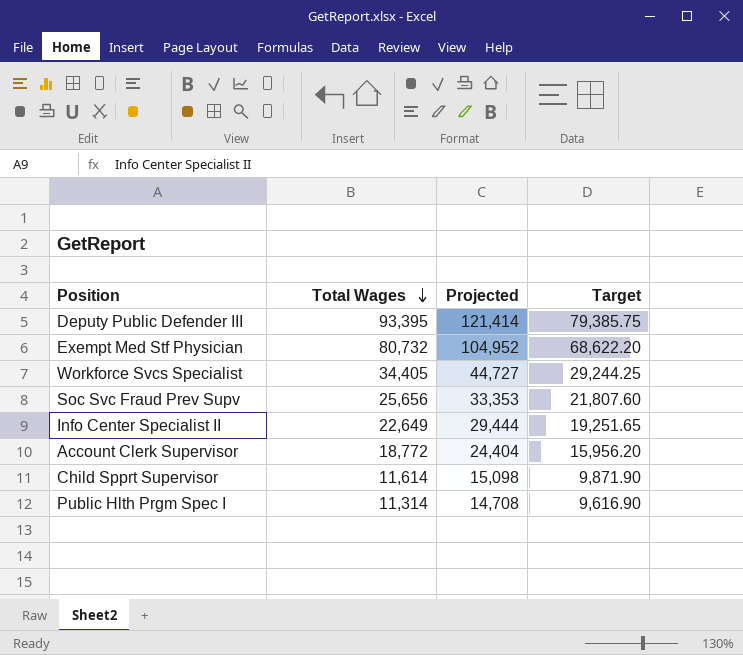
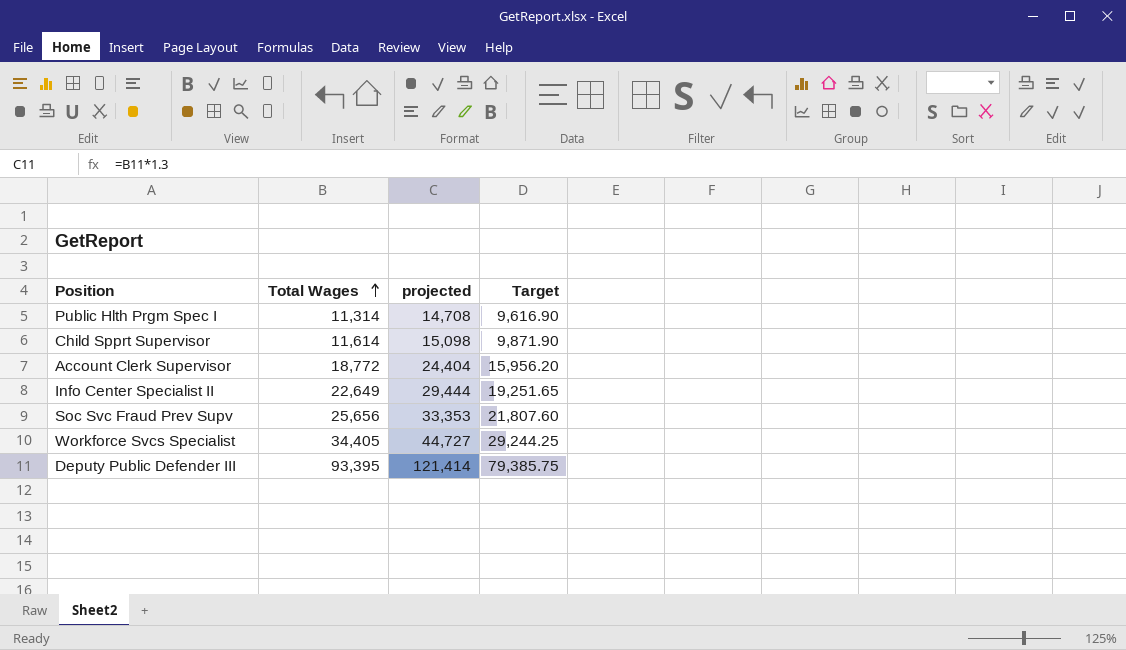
row order: Total Wages descending -> Total Wages ascending
column name: Projected -> projected
row Exempt Med Stf Physician: 80,732 | 104,952 | 68,622.20 -> none

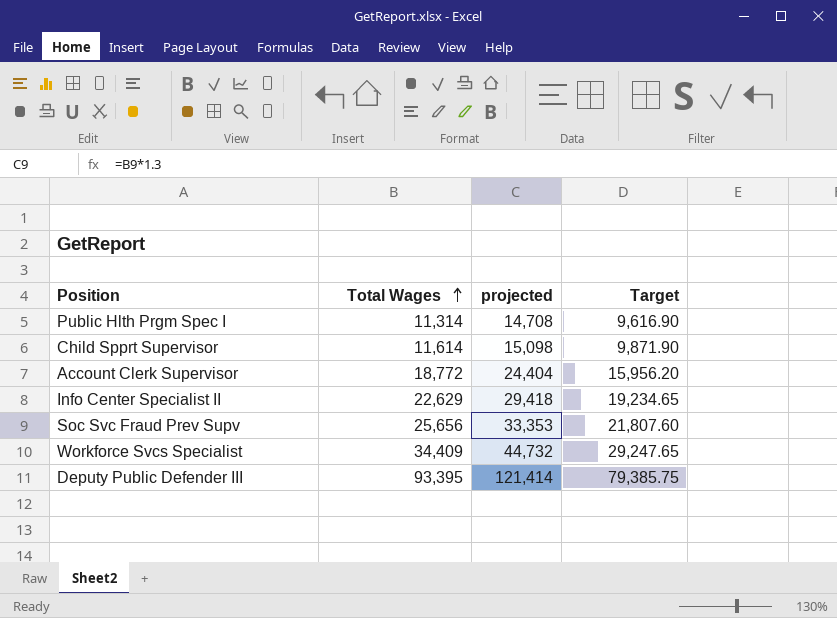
Info Center Specialist II | Total Wages: 22,649 -> 22,629
Info Center Specialist II | projected: 29,444 -> 29,418
Info Center Specialist II | Target: 19,251.65 -> 19,234.65
Workforce Svcs Specialist | Total Wages: 34,405 -> 34,409
Workforce Svcs Specialist | projected: 44,727 -> 44,732
Workforce Svcs Specialist | Target: 29,244.25 -> 29,247.65

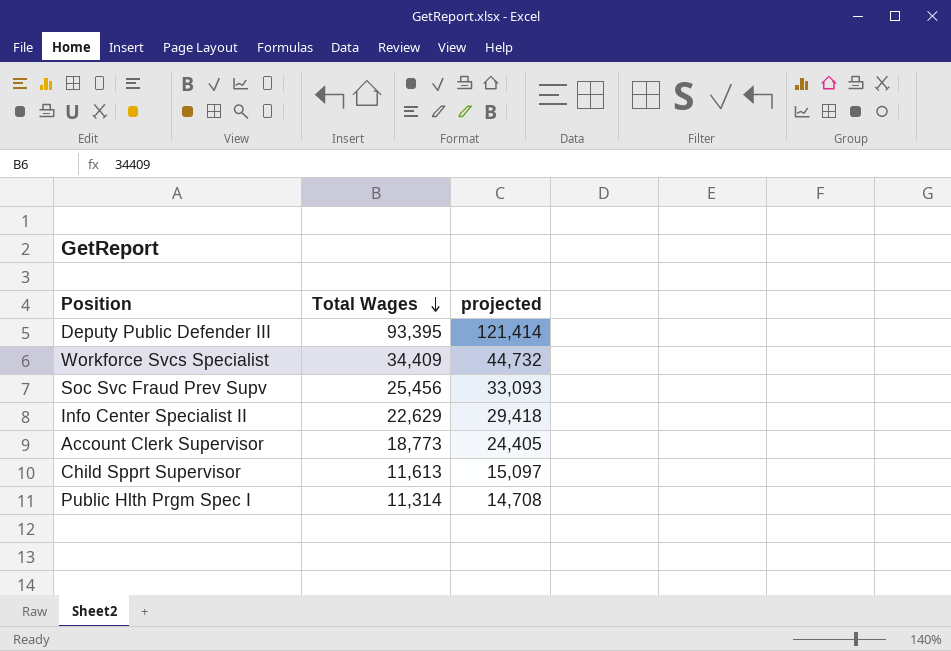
row order: Total Wages ascending -> Total Wages descending
column Target | formula: [Total Wages] * 0.85 -> none
Soc Svc Fraud Prev Supv | Total Wages: 25,656 -> 25,456
Soc Svc Fraud Prev Supv | projected: 33,353 -> 33,093
Account Clerk Supervisor | Total Wages: 18,772 -> 18,773
Account Clerk Supervisor | projected: 24,404 -> 24,405
Child Spprt Supervisor | Total Wages: 11,614 -> 11,613
Child Spprt Supervisor | projected: 15,098 -> 15,097

